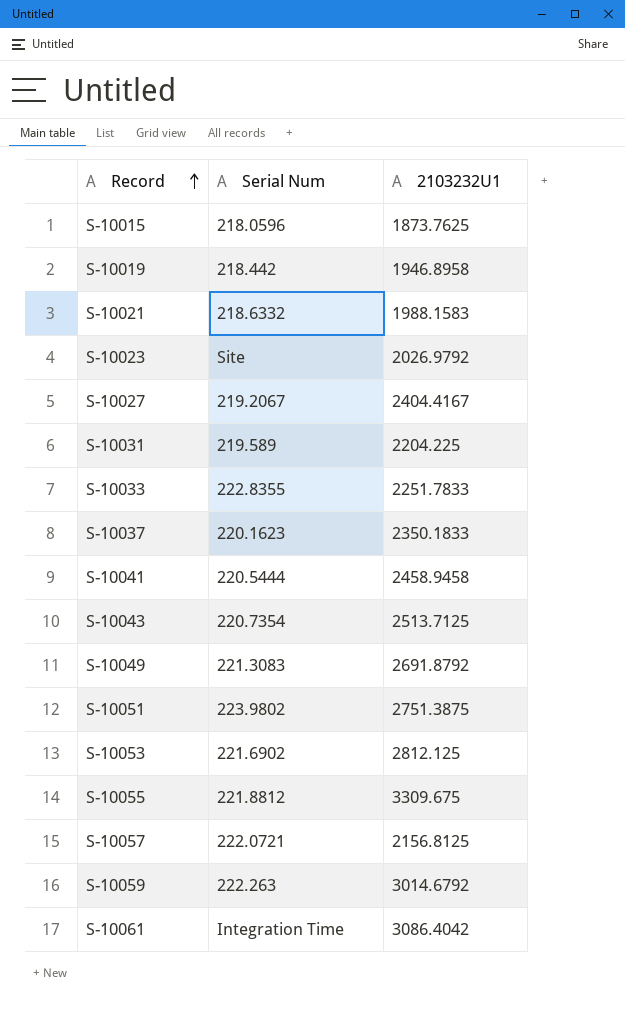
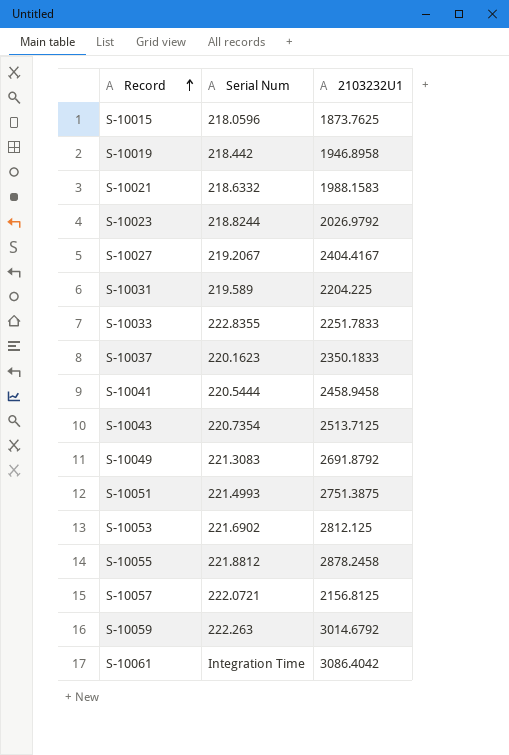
S-10023 | Serial Num: Site -> 218.8244
S-10051 | Serial Num: 223.9802 -> 221.4993
S-10055 | 2103232U1: 3309.675 -> 2878.2458

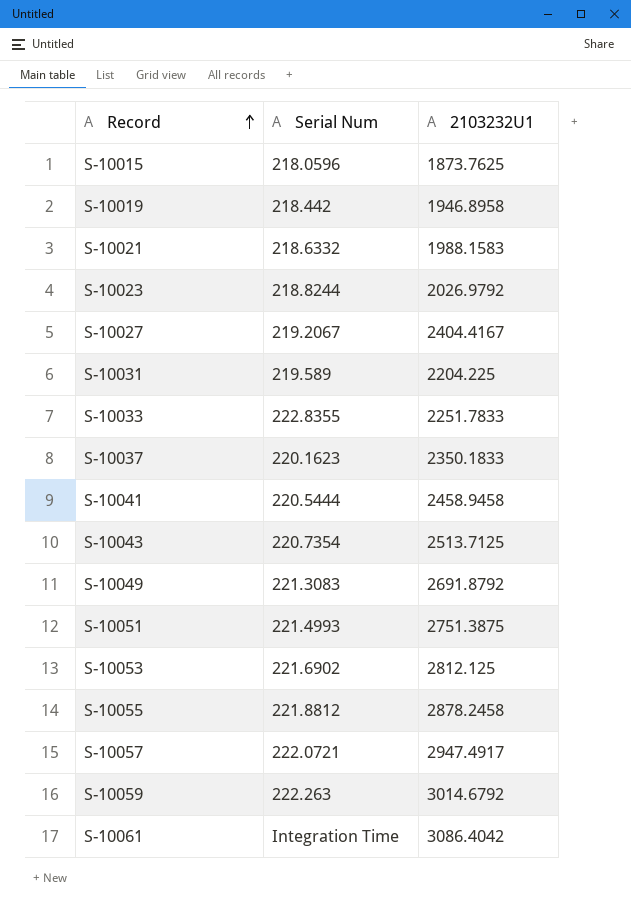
S-10057 | 2103232U1: 2156.8125 -> 2947.4917

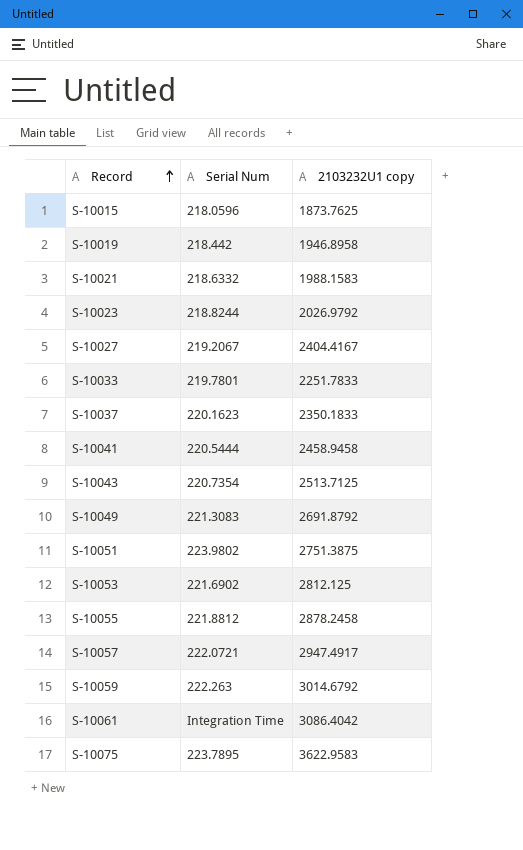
column name: 2103232U1 -> 2103232U1 copy
row S-10031: 219.589 | 2204.225 -> none
S-10033 | Serial Num: 222.8355 -> 219.7801
S-10051 | Serial Num: 221.4993 -> 223.9802
row S-10075: none -> 223.7895 | 3622.9583

